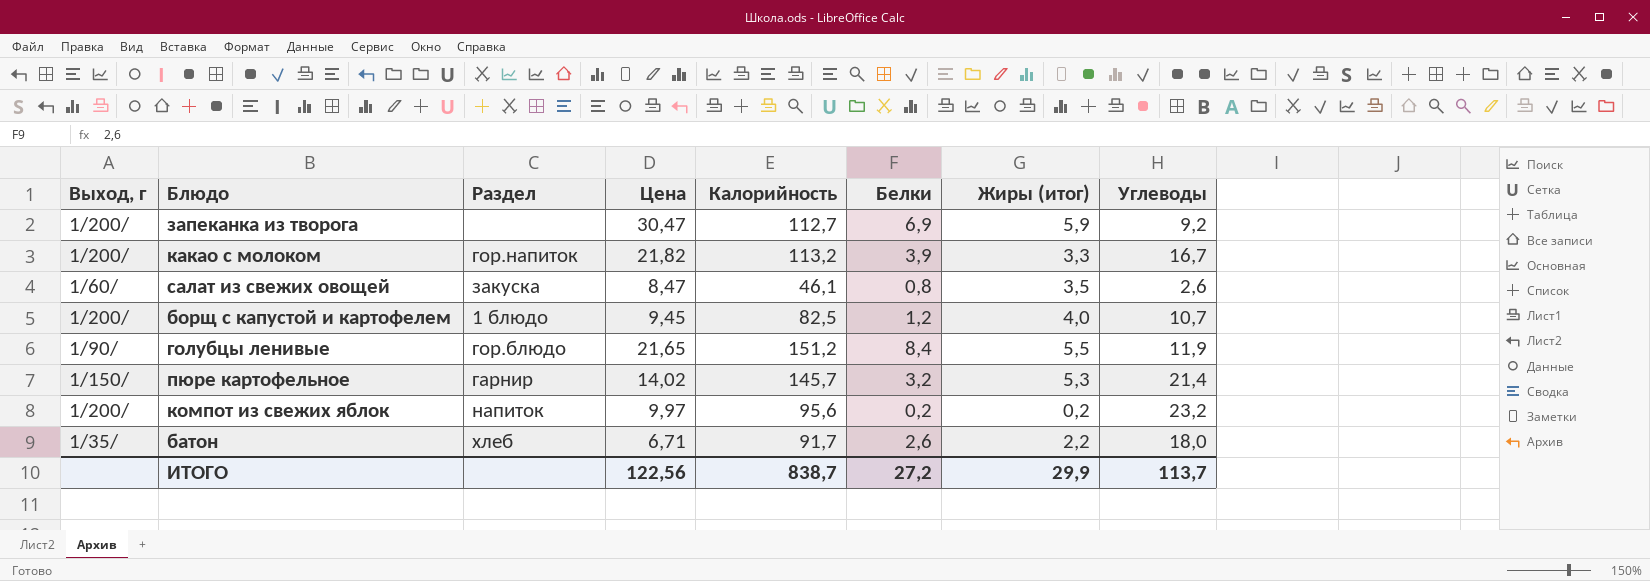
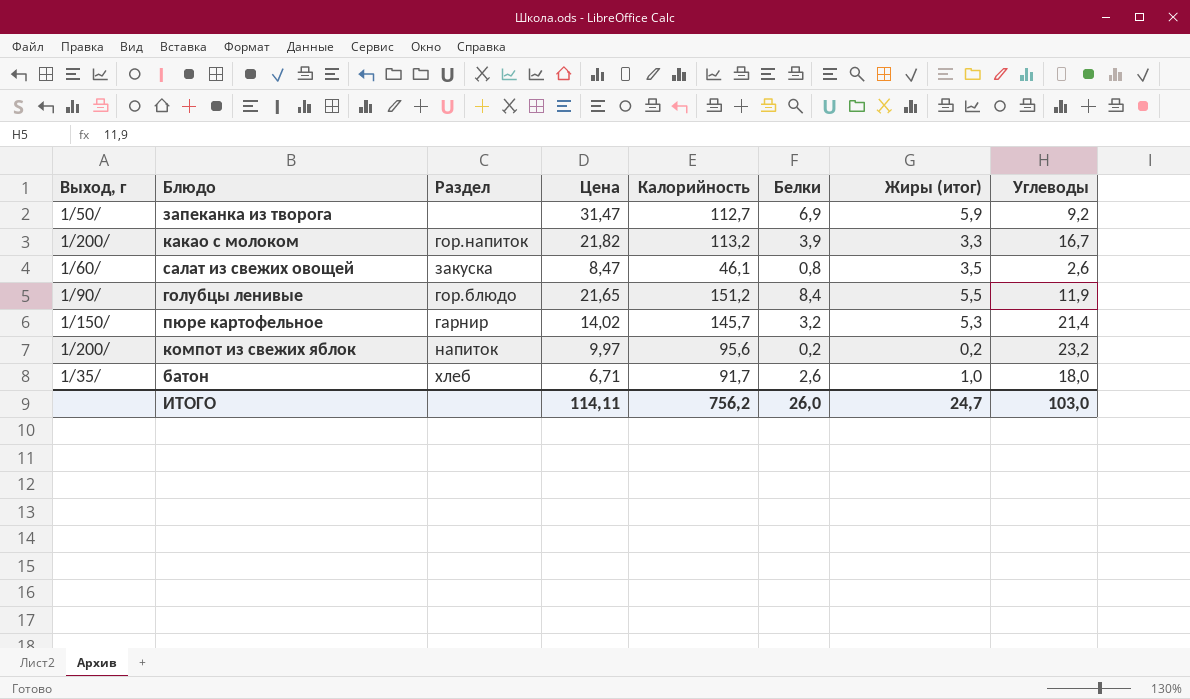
row борщ с капустой и картофелем: 1/200/ | 1 блюдо | 9,45 | 82,5 | 1,2 | 4,0 | 10,7 -> none
запеканка из творога | Выход, г: 1/200/ -> 1/50/
запеканка из творога | Цена: 30,47 -> 31,47
батон | Жиры (итог): 2,2 -> 1,0
ИТОГО | Цена: 122,56 -> 114,11
ИТОГО | Калорийность: 838,7 -> 756,2
ИТОГО | Белки: 27,2 -> 26,0
ИТОГО | Жиры (итог): 29,9 -> 24,7
ИТОГО | Углеводы: 113,7 -> 103,0

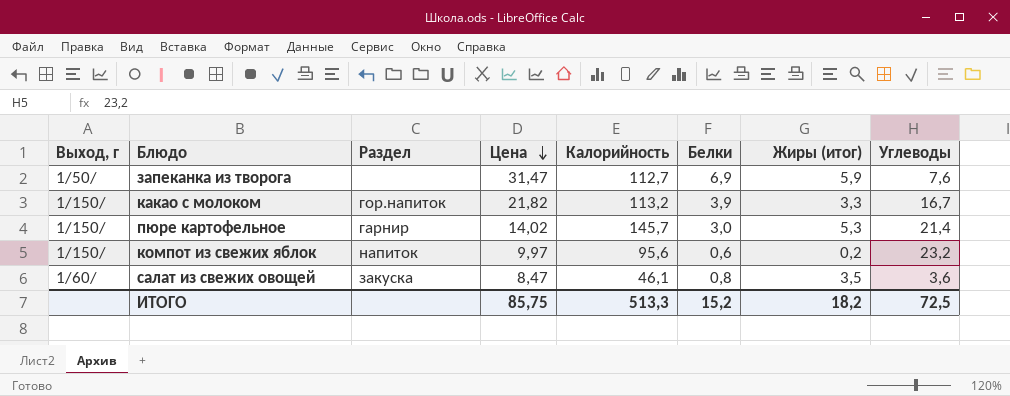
row order: none -> Цена descending
row голубцы ленивые: 1/90/ | гор.блюдо | 21,65 | 151,2 | 8,4 | 5,5 | 11,9 -> none
row батон: 1/35/ | хлеб | 6,71 | 91,7 | 2,6 | 1,0 | 18,0 -> none
запеканка из творога | Углеводы: 9,2 -> 7,6
какао с молоком | Выход, г: 1/200/ -> 1/150/
пюре картофельное | Белки: 3,2 -> 3,0
компот из свежих яблок | Выход, г: 1/200/ -> 1/150/
компот из свежих яблок | Белки: 0,2 -> 0,6
салат из свежих овощей | Углеводы: 2,6 -> 3,6
ИТОГО | Цена: 114,11 -> 85,75
ИТОГО | Калорийность: 756,2 -> 513,3
ИТОГО | Белки: 26,0 -> 15,2
ИТОГО | Жиры (итог): 24,7 -> 18,2
ИТОГО | Углеводы: 103,0 -> 72,5

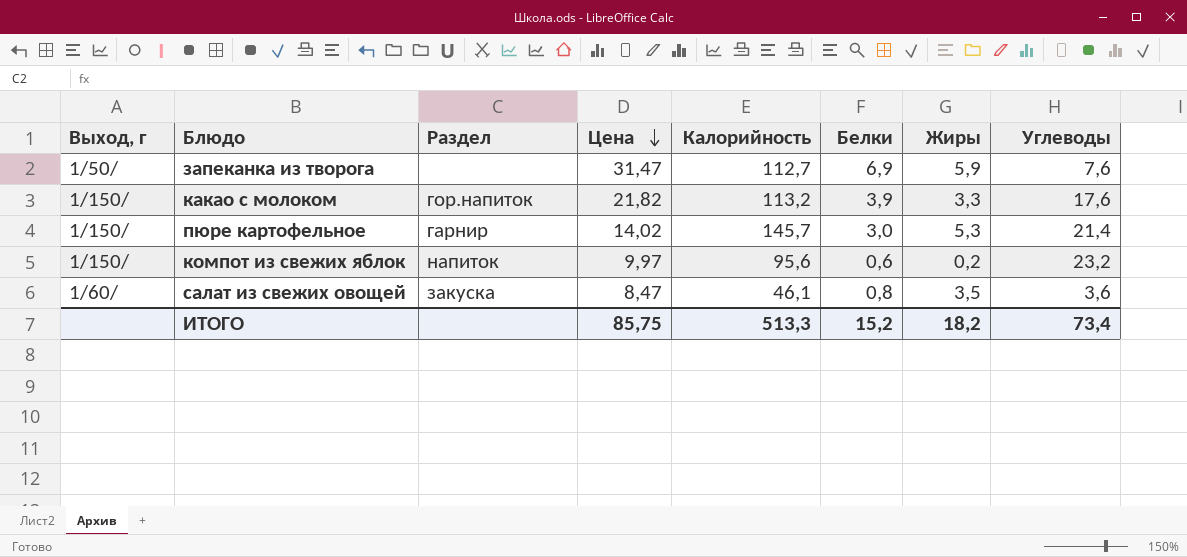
column name: Жиры (итог) -> Жиры
какао с молоком | Углеводы: 16,7 -> 17,6
ИТОГО | Углеводы: 72,5 -> 73,4

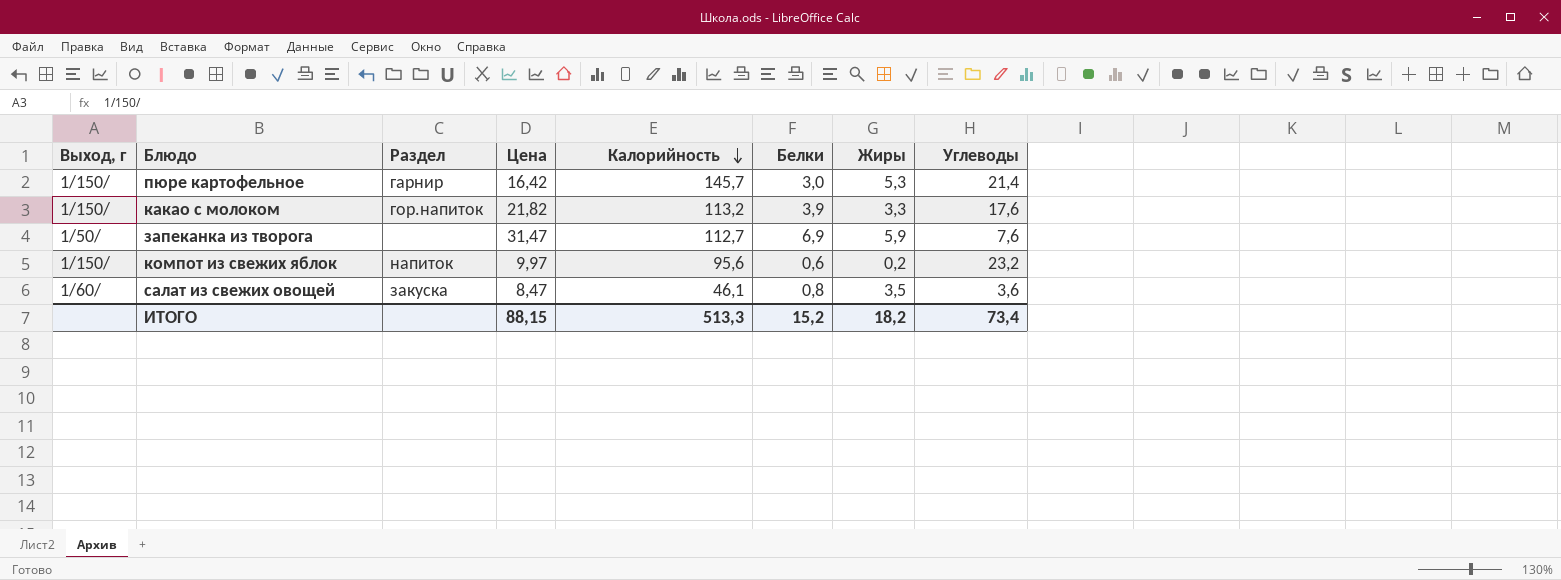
row order: Цена descending -> Калорийность descending
пюре картофельное | Цена: 14,02 -> 16,42
ИТОГО | Цена: 85,75 -> 88,15

